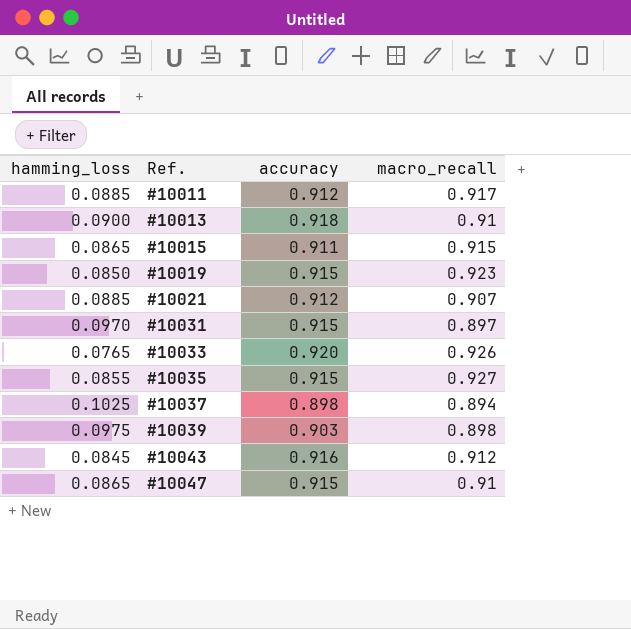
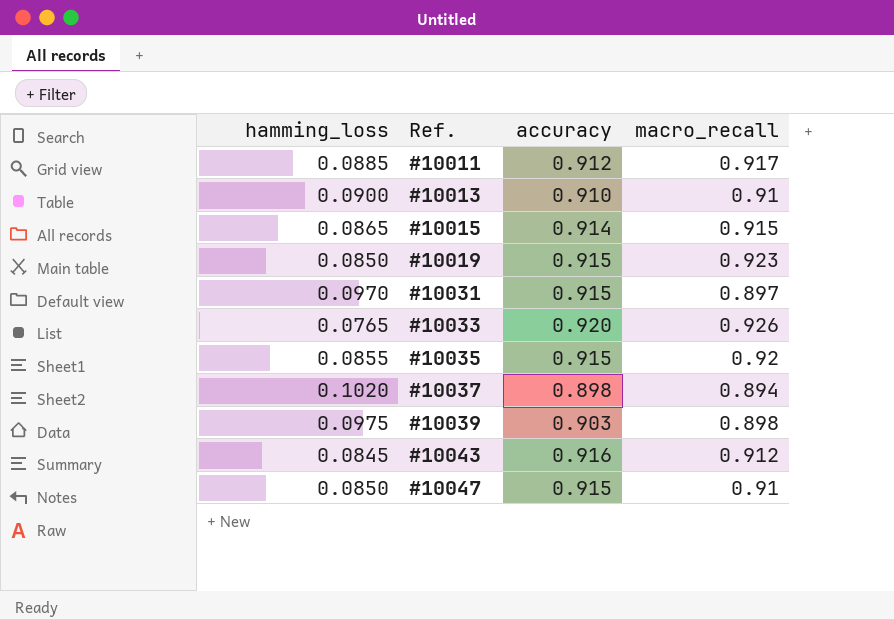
row #10021: 0.0885 | 0.912 | 0.907 -> none
#10013 | accuracy: 0.918 -> 0.910
#10015 | accuracy: 0.911 -> 0.914
#10035 | macro_recall: 0.927 -> 0.92
#10037 | hamming_loss: 0.1025 -> 0.1020
#10047 | hamming_loss: 0.0865 -> 0.0850

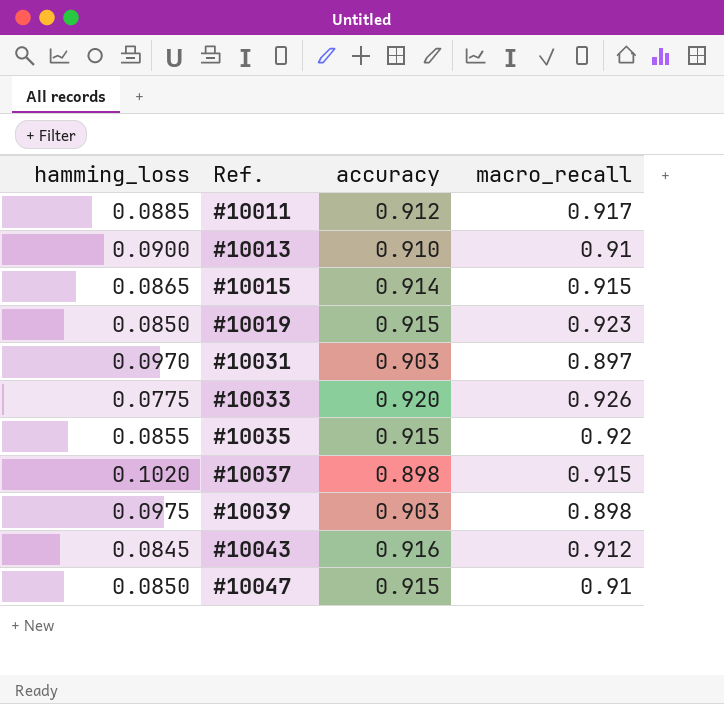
#10031 | accuracy: 0.915 -> 0.903
#10033 | hamming_loss: 0.0765 -> 0.0775
#10037 | macro_recall: 0.894 -> 0.915

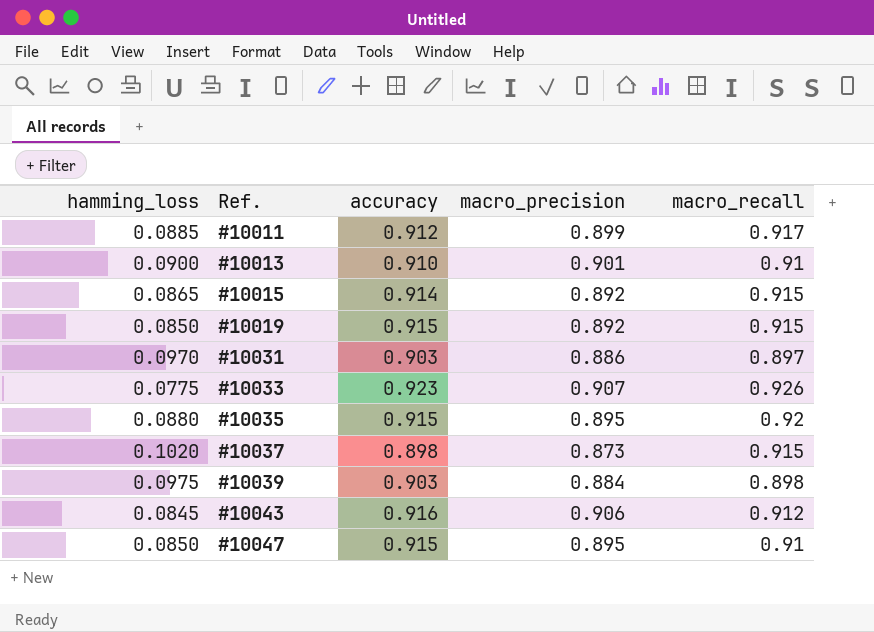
column macro_precision | position: none -> 4
#10019 | macro_recall: 0.923 -> 0.915
#10033 | accuracy: 0.920 -> 0.923
#10035 | hamming_loss: 0.0855 -> 0.0880

